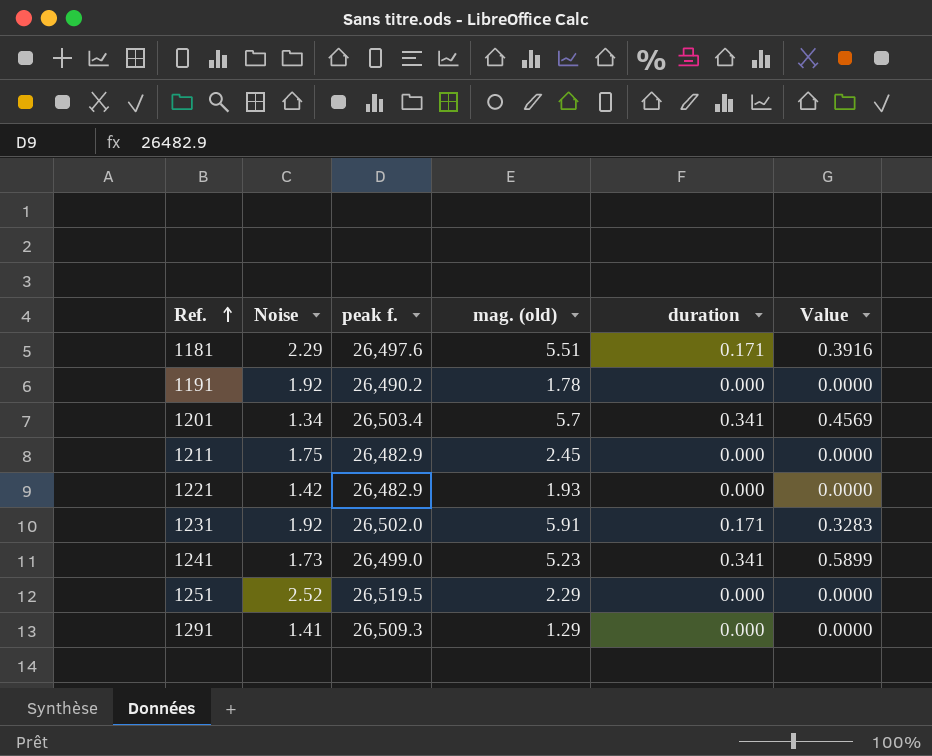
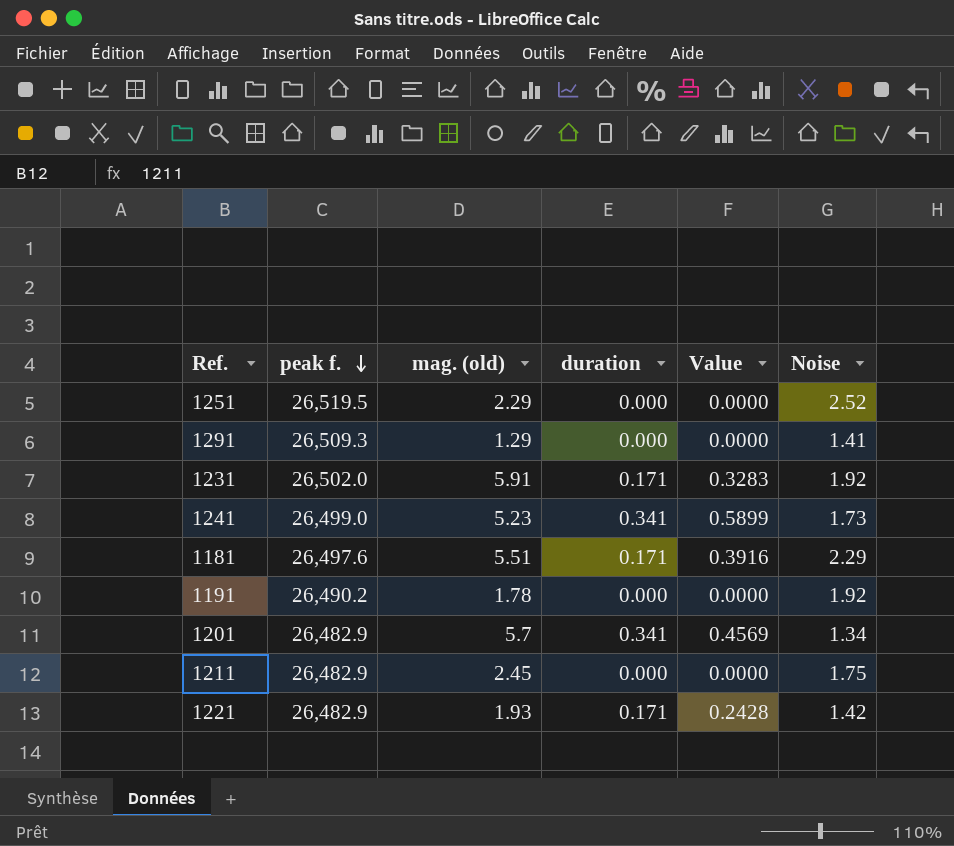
row order: Ref. ascending -> peak f. descending
column Noise | position: 2 -> 6
1201 | peak f.: 26,503.4 -> 26,482.9
1221 | duration: 0.000 -> 0.171
1221 | Value: 0.0000 -> 0.2428

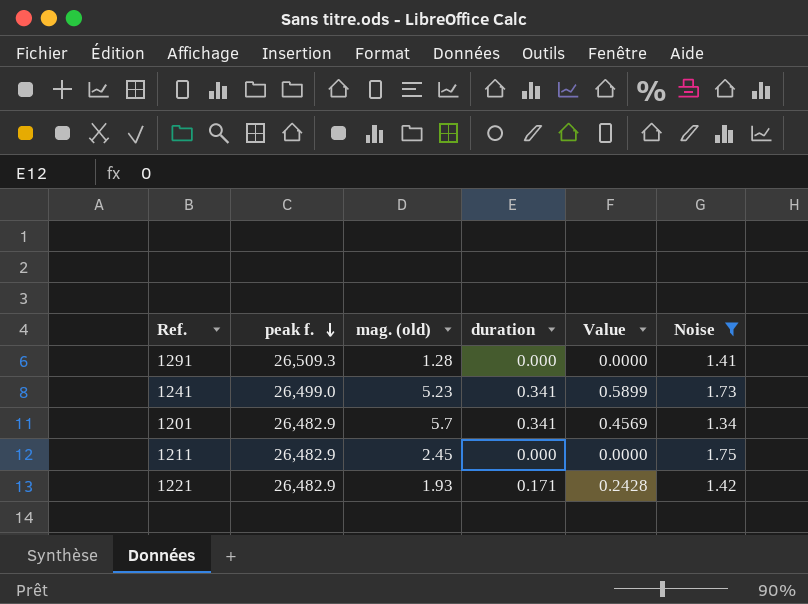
filter: none -> Noise <= 1.75
1291 | mag. (old): 1.29 -> 1.28

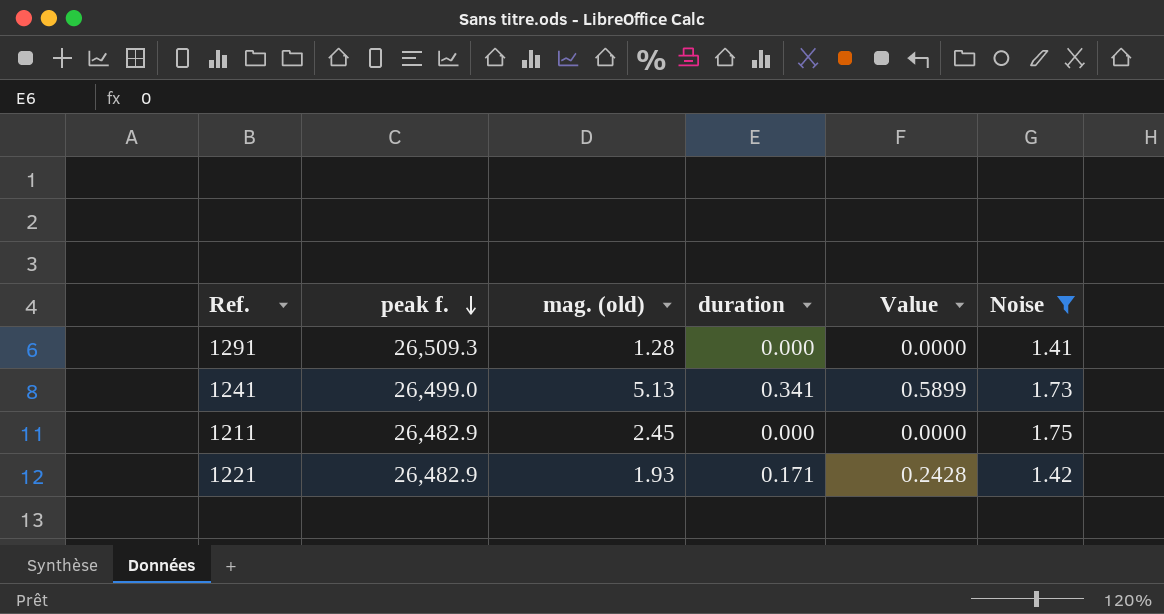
row 1201: 26,482.9 | 5.7 | 0.341 | 0.4569 | 1.34 -> none
1241 | mag. (old): 5.23 -> 5.13

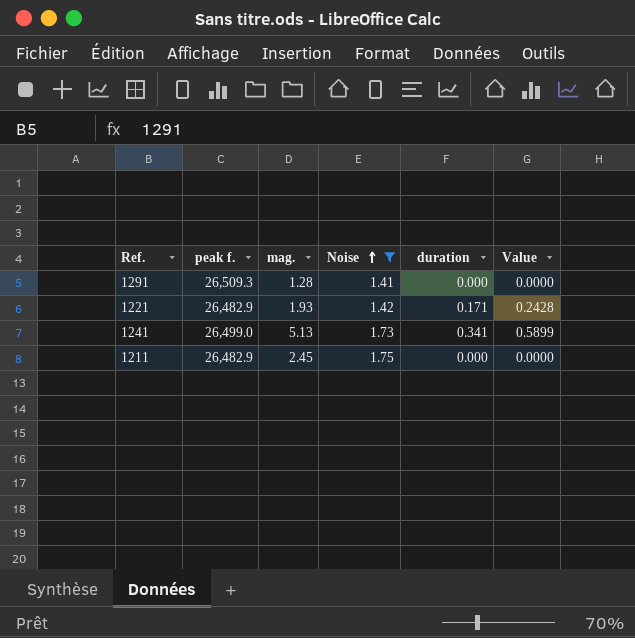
row order: peak f. descending -> Noise ascending
column name: mag. (old) -> mag.
column Noise | position: 6 -> 4

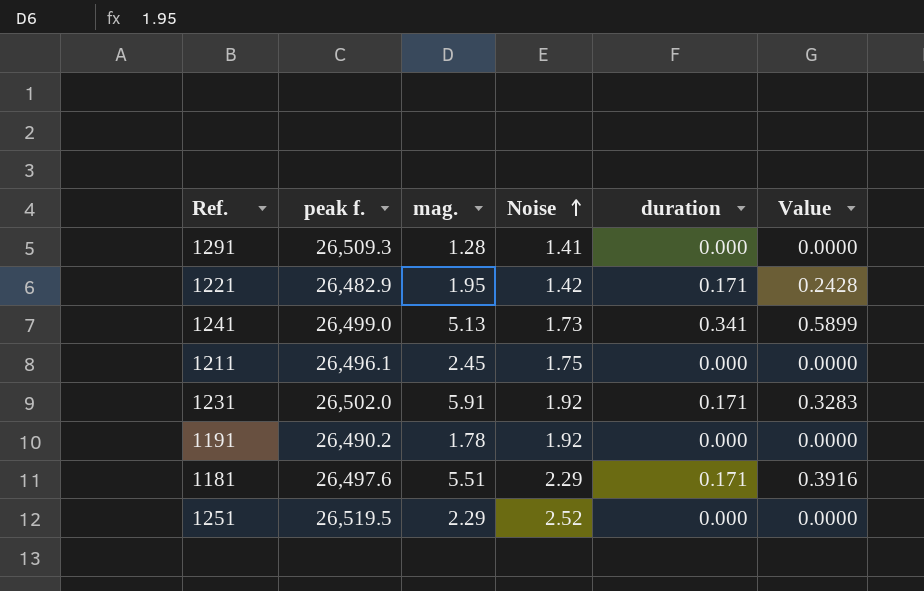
filter: Noise <= 1.75 -> none
1221 | mag.: 1.93 -> 1.95
1211 | peak f.: 26,482.9 -> 26,496.1

